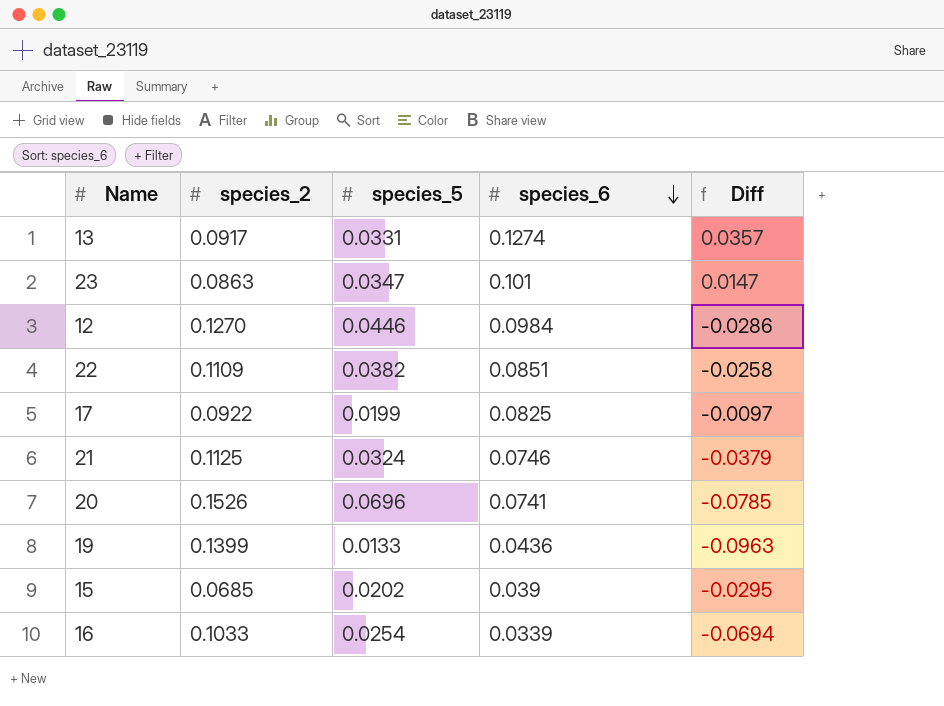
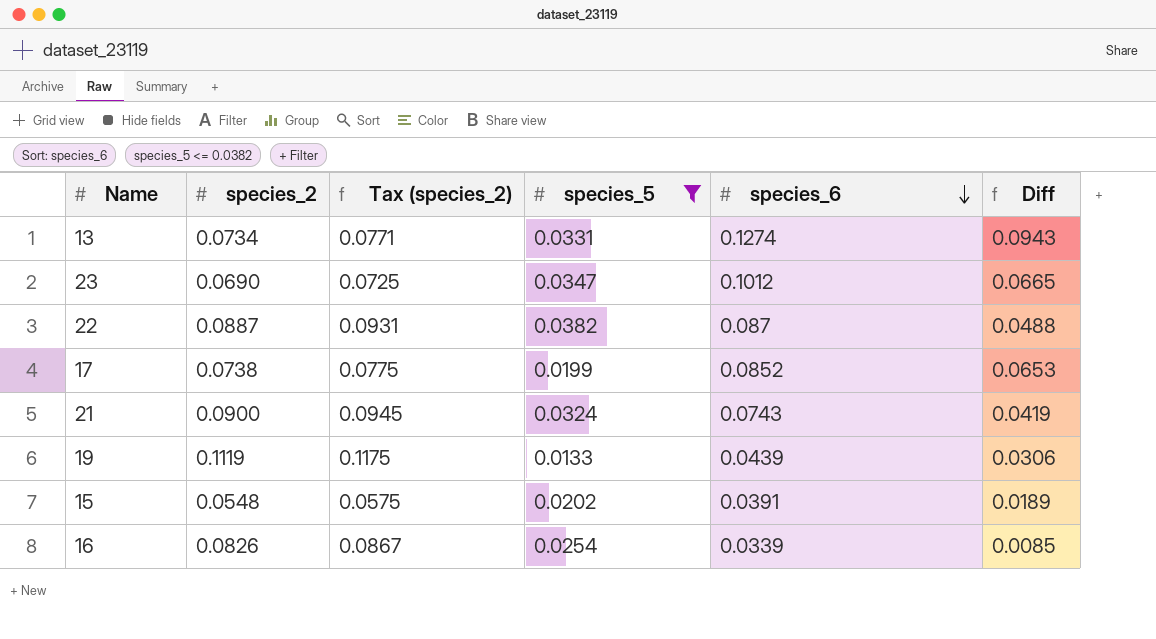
filter: none -> species_5 <= 0.0382
column Tax (species_2) | formula: none -> [species_2] * 1.05
column Diff | formula: [species_6] - [species_2] -> [species_6] - [species_5]
13 | species_2: 0.0917 -> 0.0734
23 | species_2: 0.0863 -> 0.0690
23 | species_6: 0.101 -> 0.1012
22 | species_2: 0.1109 -> 0.0887
22 | species_6: 0.0851 -> 0.087
17 | species_2: 0.0922 -> 0.0738
17 | species_6: 0.0825 -> 0.0852
21 | species_2: 0.1125 -> 0.0900
21 | species_6: 0.0746 -> 0.0743
19 | species_2: 0.1399 -> 0.1119
19 | species_6: 0.0436 -> 0.0439
15 | species_2: 0.0685 -> 0.0548
15 | species_6: 0.039 -> 0.0391
16 | species_2: 0.1033 -> 0.0826

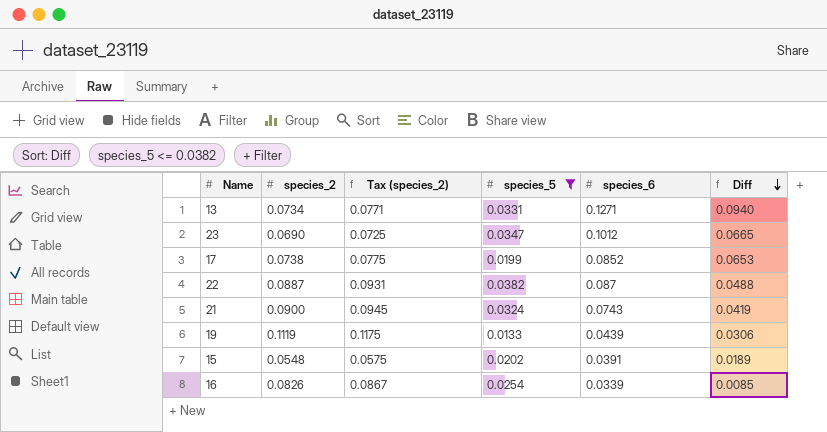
row order: species_6 descending -> Diff descending
13 | species_6: 0.1274 -> 0.1271
13 | Diff: 0.0943 -> 0.0940

